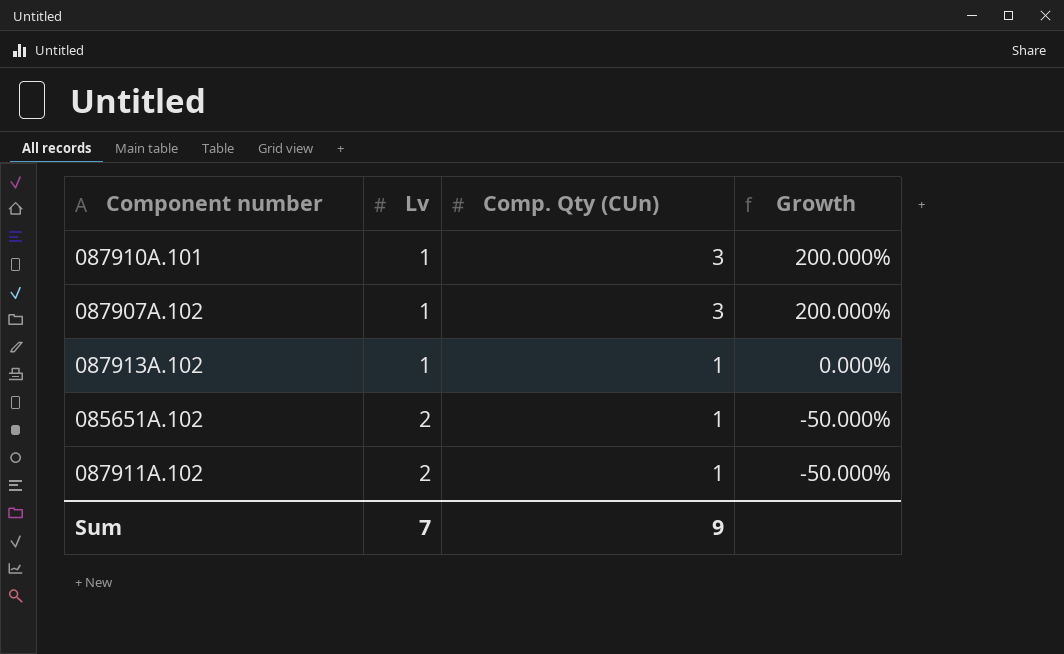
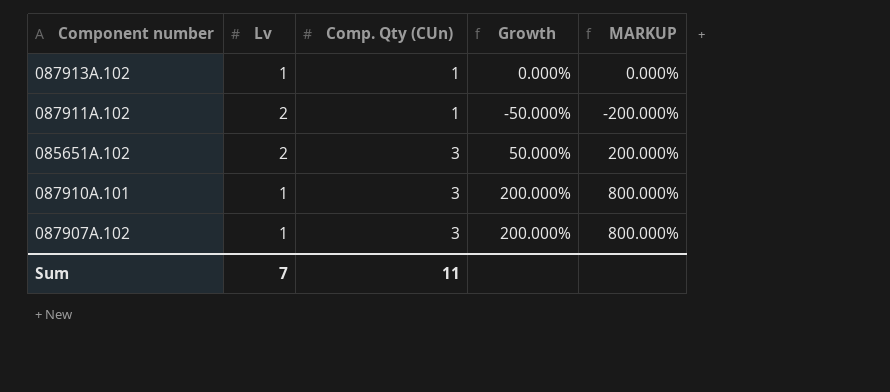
row order: Lv ascending -> Comp. Qty (CUn) ascending
column MARKUP | formula: none -> [Growth] * 4
085651A.102 | Comp. Qty (CUn): 1 -> 3
085651A.102 | Growth: -50.000% -> 50.000%
Sum | Comp. Qty (CUn): 9 -> 11

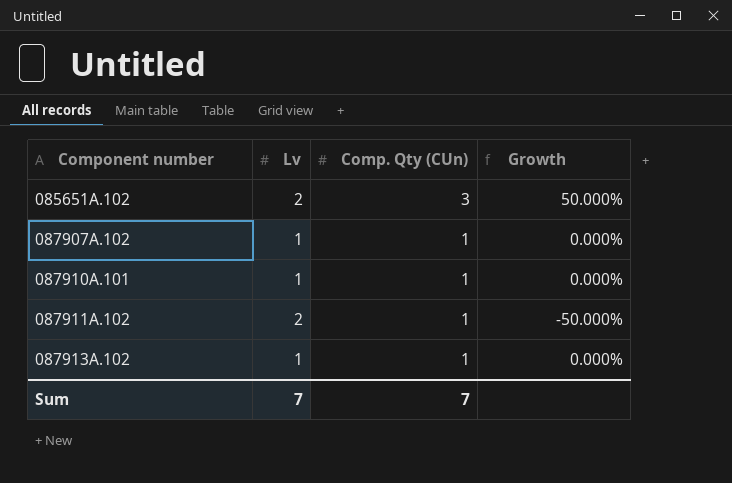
row order: Comp. Qty (CUn) ascending -> Component number ascending
column MARKUP | formula: [Growth] * 4 -> none
087907A.102 | Comp. Qty (CUn): 3 -> 1
087907A.102 | Growth: 200.000% -> 0.000%
087910A.101 | Comp. Qty (CUn): 3 -> 1
087910A.101 | Growth: 200.000% -> 0.000%
Sum | Comp. Qty (CUn): 11 -> 7

